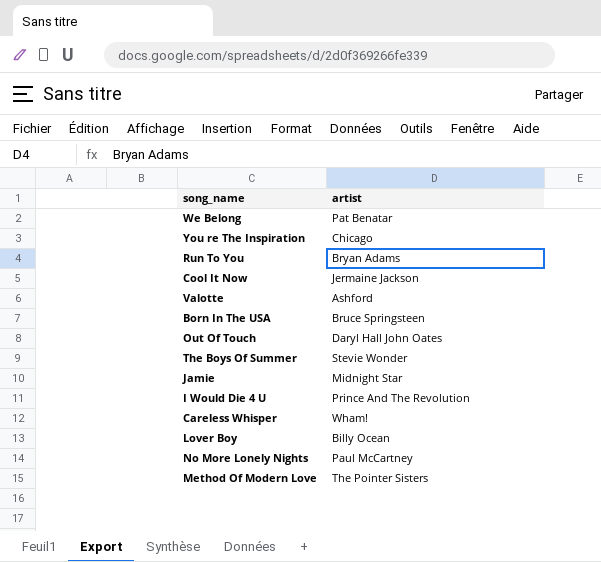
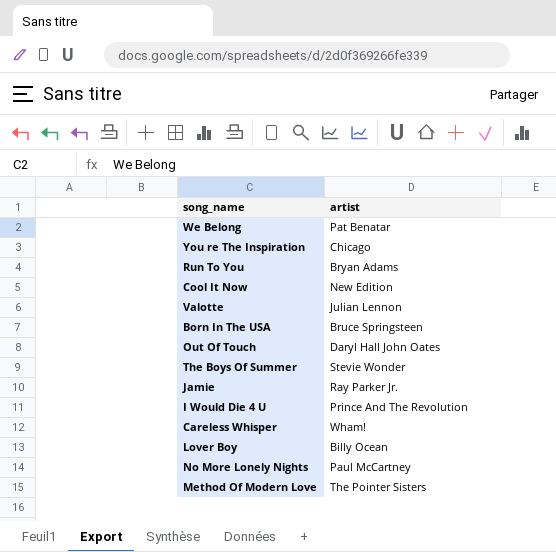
Cool It Now | artist: Jermaine Jackson -> New Edition
Valotte | artist: Ashford -> Julian Lennon
Jamie | artist: Midnight Star -> Ray Parker Jr.

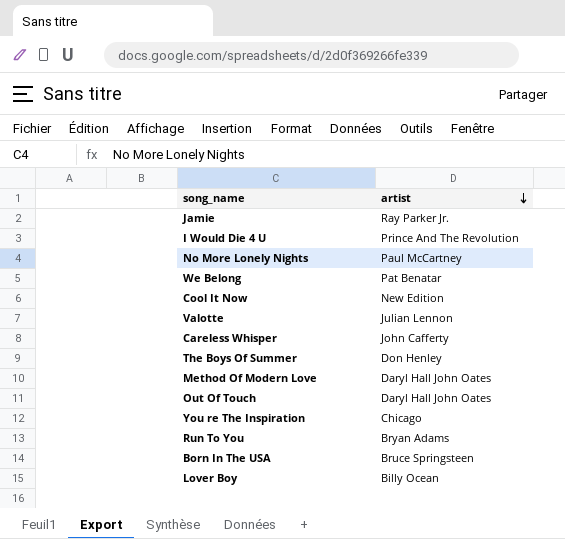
row order: none -> artist descending
Careless Whisper | artist: Wham! -> John Cafferty
The Boys Of Summer | artist: Stevie Wonder -> Don Henley
Method Of Modern Love | artist: The Pointer Sisters -> Daryl Hall John Oates

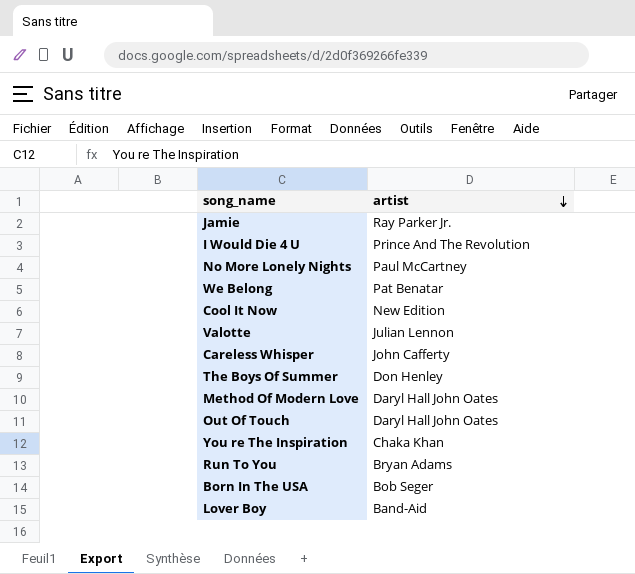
You re The Inspiration | artist: Chicago -> Chaka Khan
Born In The USA | artist: Bruce Springsteen -> Bob Seger
Lover Boy | artist: Billy Ocean -> Band-Aid

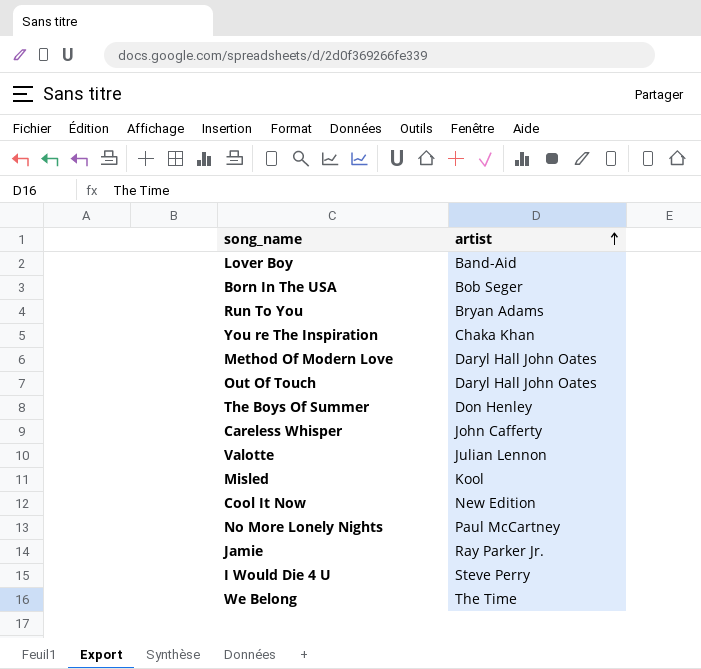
row order: artist descending -> artist ascending
row Misled: none -> Kool
I Would Die 4 U | artist: Prince And The Revolution -> Steve Perry
We Belong | artist: Pat Benatar -> The Time

